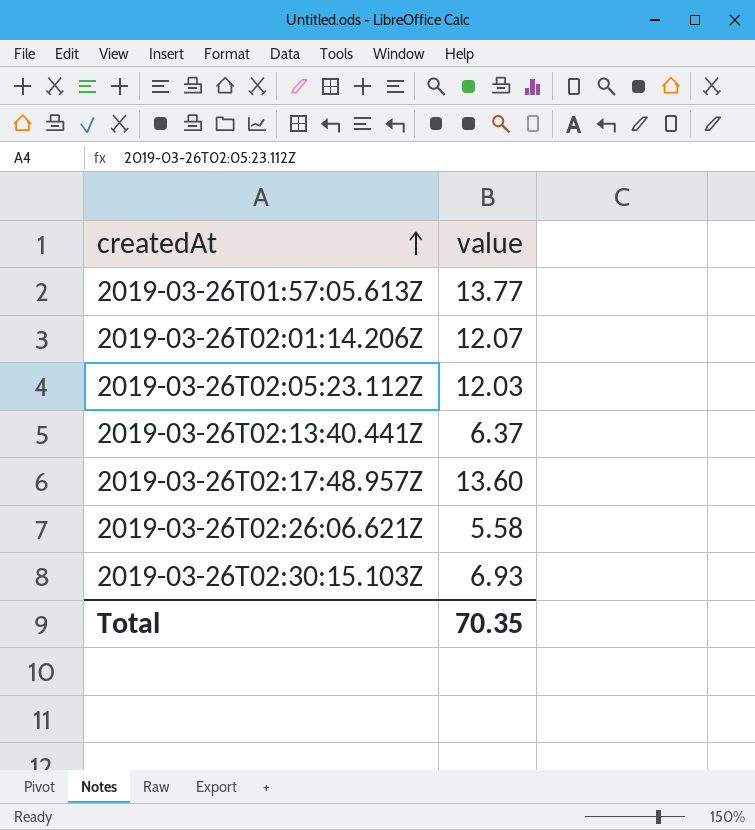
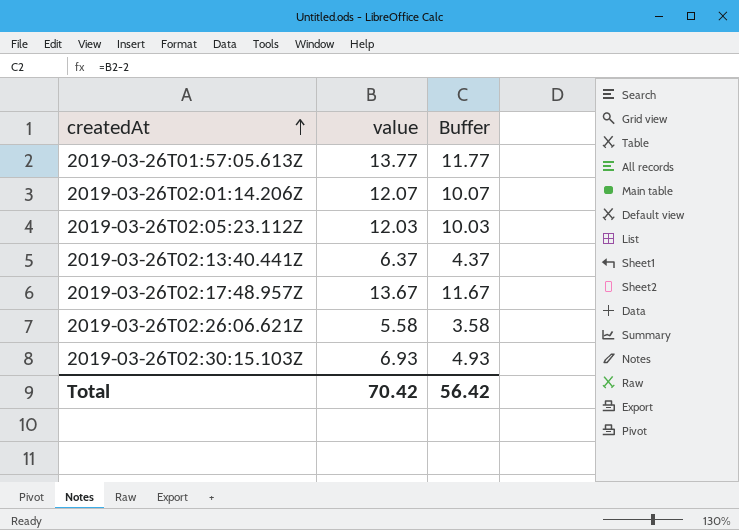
column Buffer | formula: none -> [value] - 2
2019-03-26T02:17:48.957Z | value: 13.60 -> 13.67
Total | value: 70.35 -> 70.42

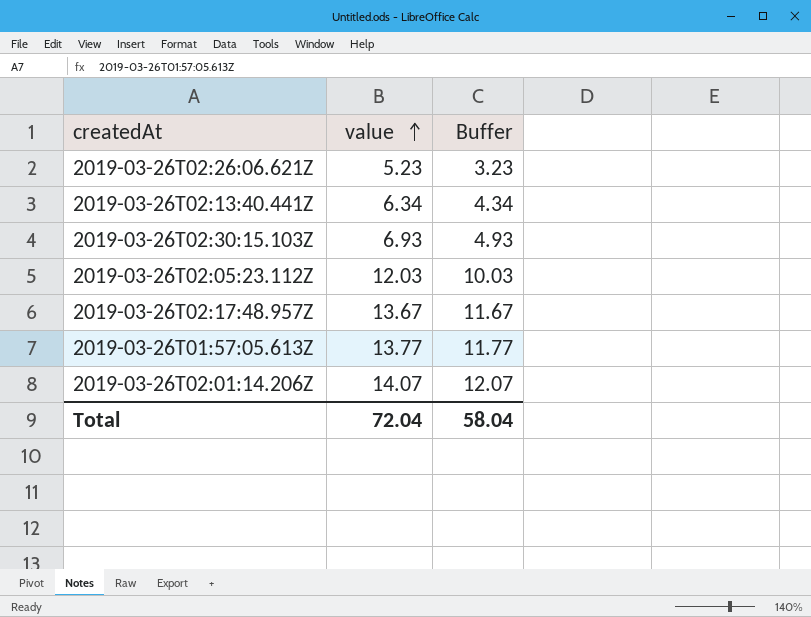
row order: createdAt ascending -> value ascending
2019-03-26T02:26:06.621Z | value: 5.58 -> 5.23
2019-03-26T02:26:06.621Z | Buffer: 3.58 -> 3.23
2019-03-26T02:13:40.441Z | value: 6.37 -> 6.34
2019-03-26T02:13:40.441Z | Buffer: 4.37 -> 4.34
2019-03-26T02:01:14.206Z | value: 12.07 -> 14.07
2019-03-26T02:01:14.206Z | Buffer: 10.07 -> 12.07
Total | value: 70.42 -> 72.04
Total | Buffer: 56.42 -> 58.04

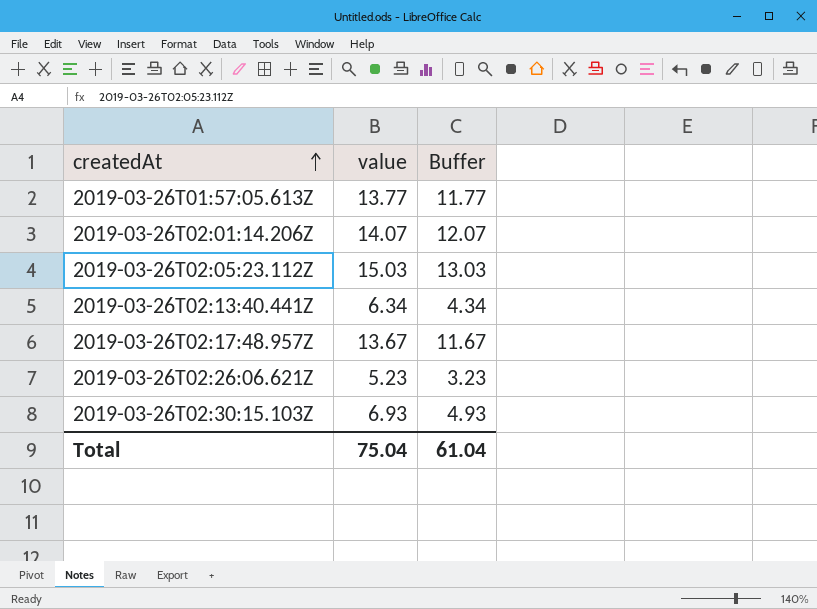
row order: value ascending -> createdAt ascending
2019-03-26T02:05:23.112Z | value: 12.03 -> 15.03
2019-03-26T02:05:23.112Z | Buffer: 10.03 -> 13.03
Total | value: 72.04 -> 75.04
Total | Buffer: 58.04 -> 61.04

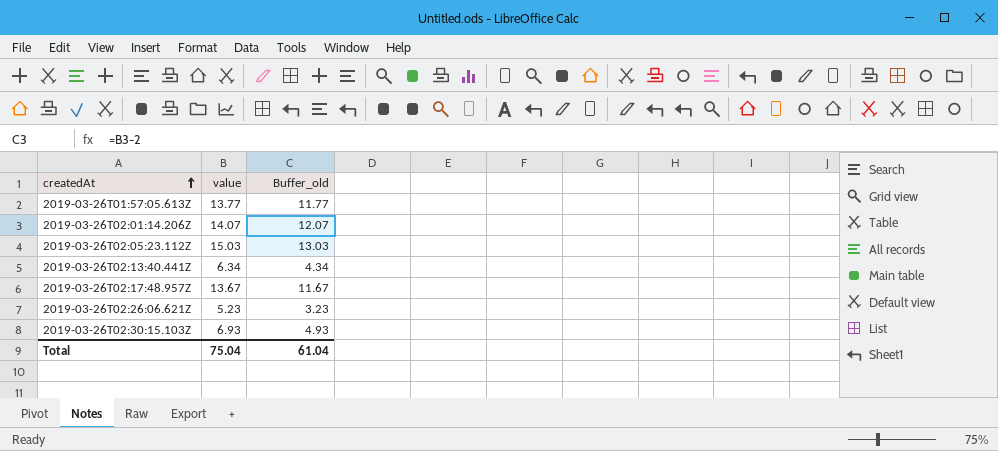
column name: Buffer -> Buffer_old

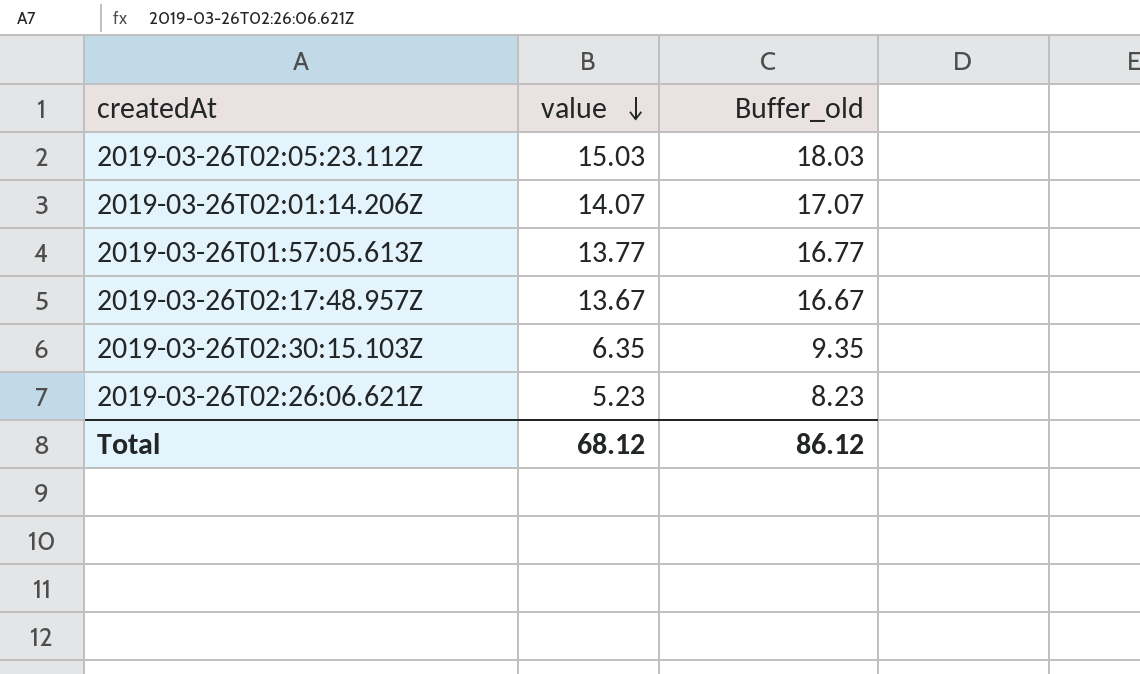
row order: createdAt ascending -> value descending
column Buffer_old | formula: [value] - 2 -> [value] + 3
row 2019-03-26T02:13:40.441Z: 6.34 | 4.34 -> none
2019-03-26T02:30:15.103Z | value: 6.93 -> 6.35
Total | value: 75.04 -> 68.12
Total | Buffer_old: 61.04 -> 86.12

